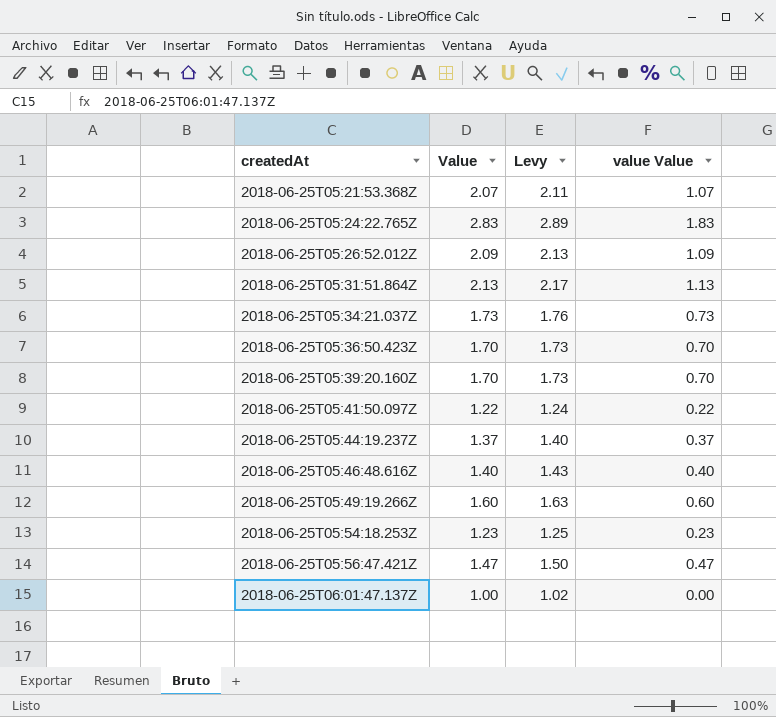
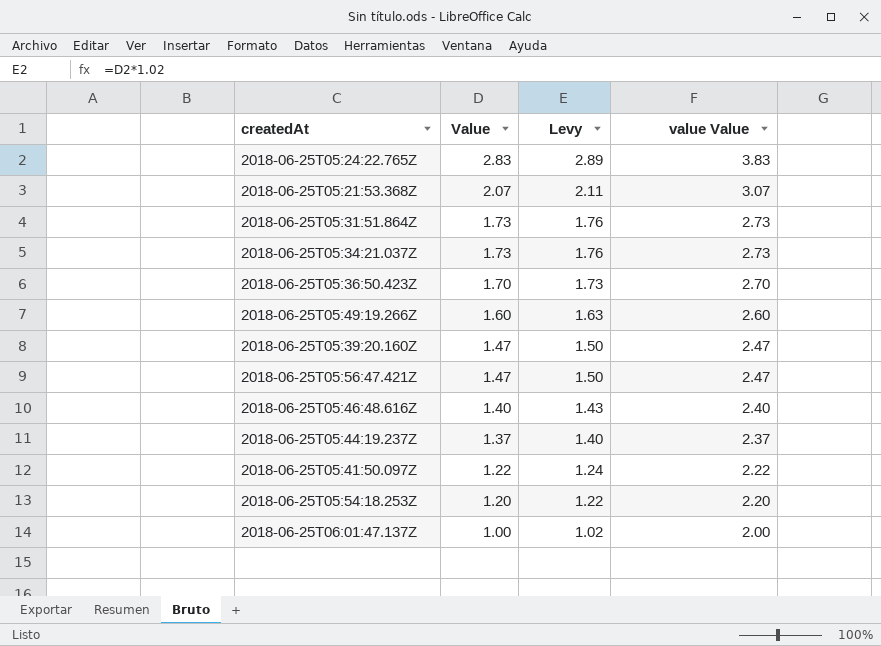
row order: createdAt ascending -> Value descending
column value Value | formula: [Value] - 1 -> [Value] + 1
row 2018-06-25T05:26:52.012Z: 2.09 | 2.13 | 1.09 -> none
2018-06-25T05:31:51.864Z | Value: 2.13 -> 1.73
2018-06-25T05:31:51.864Z | Levy: 2.17 -> 1.76
2018-06-25T05:39:20.160Z | Value: 1.70 -> 1.47
2018-06-25T05:39:20.160Z | Levy: 1.73 -> 1.50
2018-06-25T05:54:18.253Z | Value: 1.23 -> 1.20
2018-06-25T05:54:18.253Z | Levy: 1.25 -> 1.22

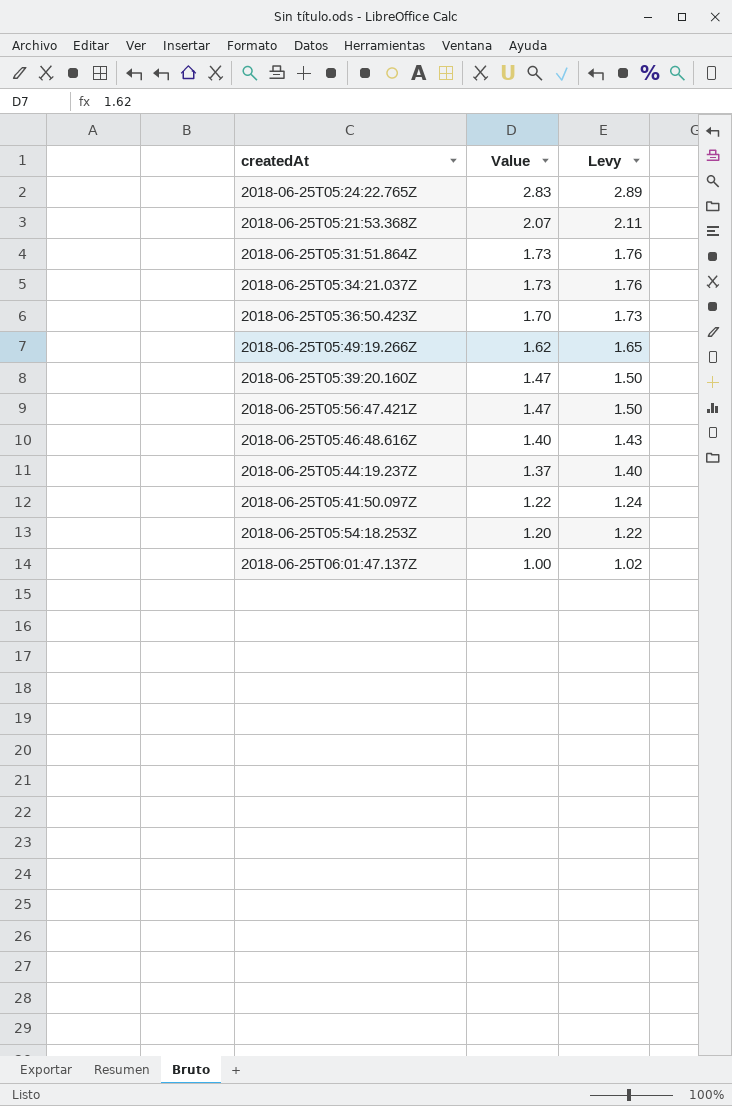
column value Value | formula: [Value] + 1 -> none
2018-06-25T05:49:19.266Z | Value: 1.60 -> 1.62
2018-06-25T05:49:19.266Z | Levy: 1.63 -> 1.65

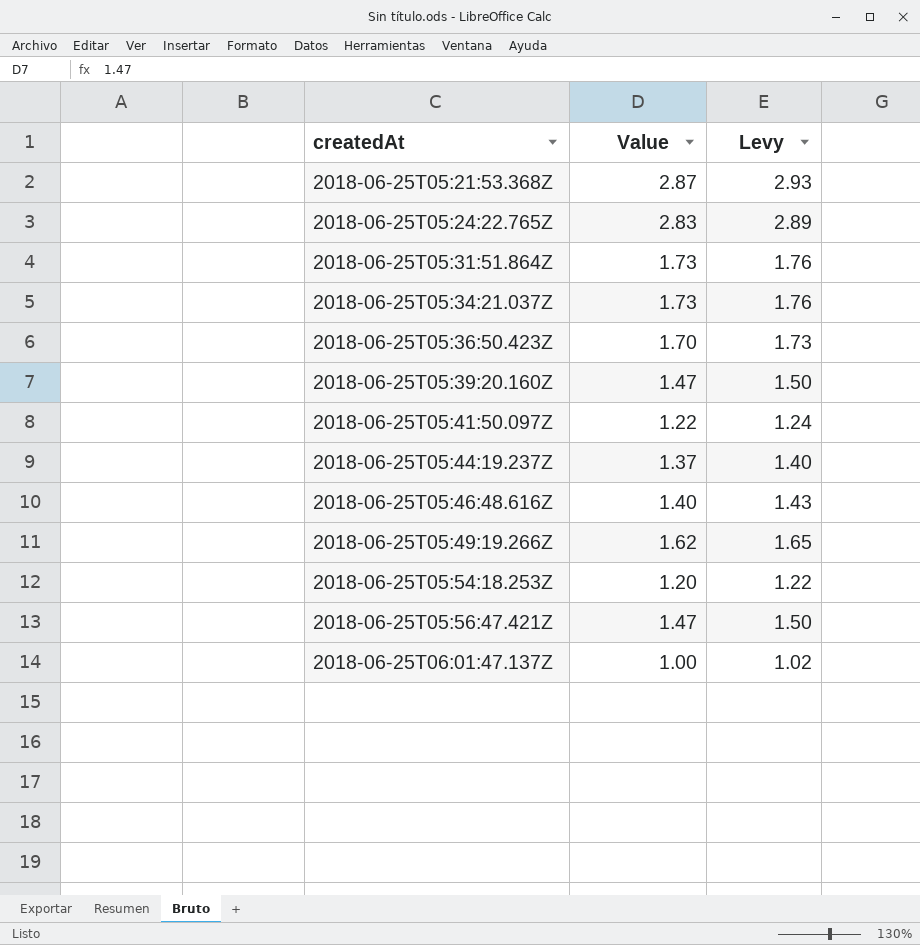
row order: Value descending -> createdAt ascending
2018-06-25T05:21:53.368Z | Value: 2.07 -> 2.87
2018-06-25T05:21:53.368Z | Levy: 2.11 -> 2.93

